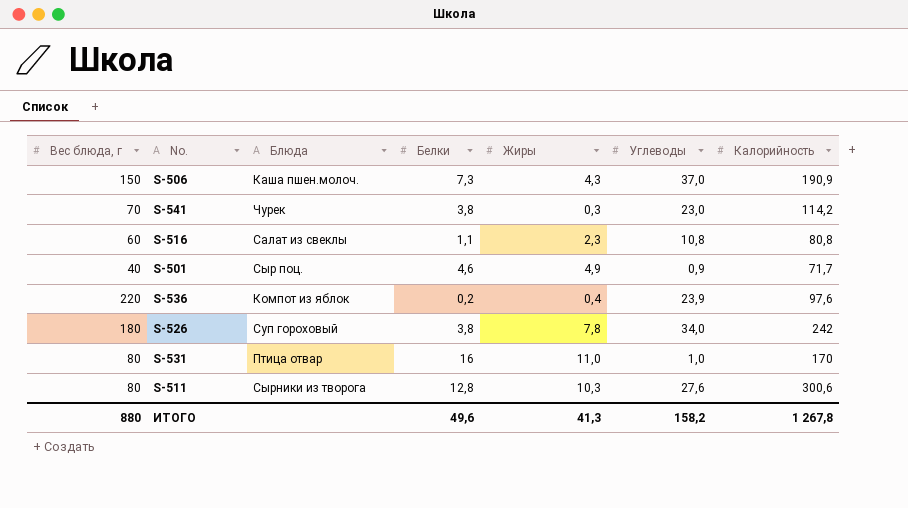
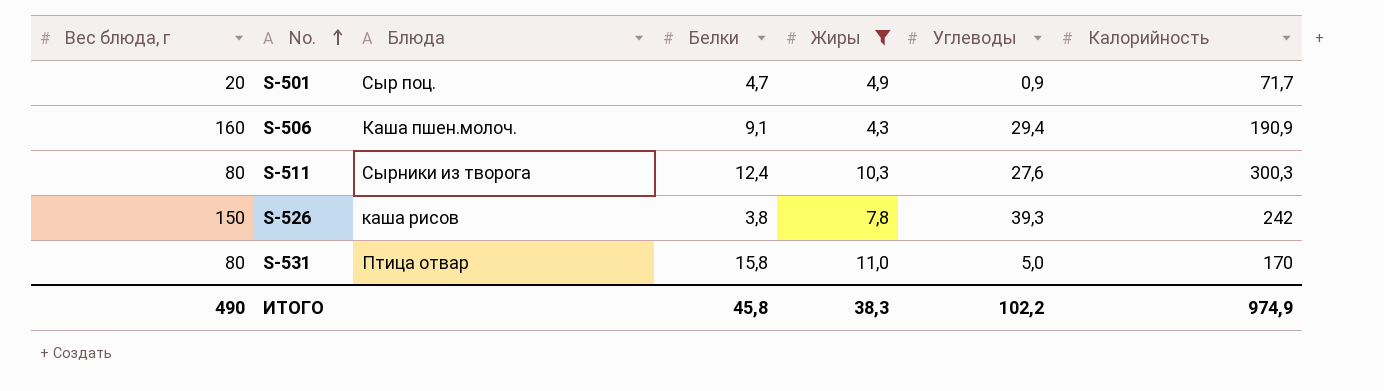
filter: none -> Жиры >= 4,3
row order: none -> No. ascending
S-501 | Вес блюда, г: 40 -> 20
S-501 | Белки: 4,6 -> 4,7
S-506 | Вес блюда, г: 150 -> 160
S-506 | Белки: 7,3 -> 9,1
S-506 | Углеводы: 37,0 -> 29,4
S-511 | Белки: 12,8 -> 12,4
S-511 | Калорийность: 300,6 -> 300,3
S-526 | Вес блюда, г: 180 -> 150
S-526 | Блюда: Суп гороховый -> каша рисов
S-526 | Углеводы: 34,0 -> 39,3
S-531 | Белки: 16 -> 15,8
S-531 | Углеводы: 1,0 -> 5,0
ИТОГО | Вес блюда, г: 880 -> 490
ИТОГО | Белки: 49,6 -> 45,8
ИТОГО | Жиры: 41,3 -> 38,3
ИТОГО | Углеводы: 158,2 -> 102,2
ИТОГО | Калорийность: 1 267,8 -> 974,9

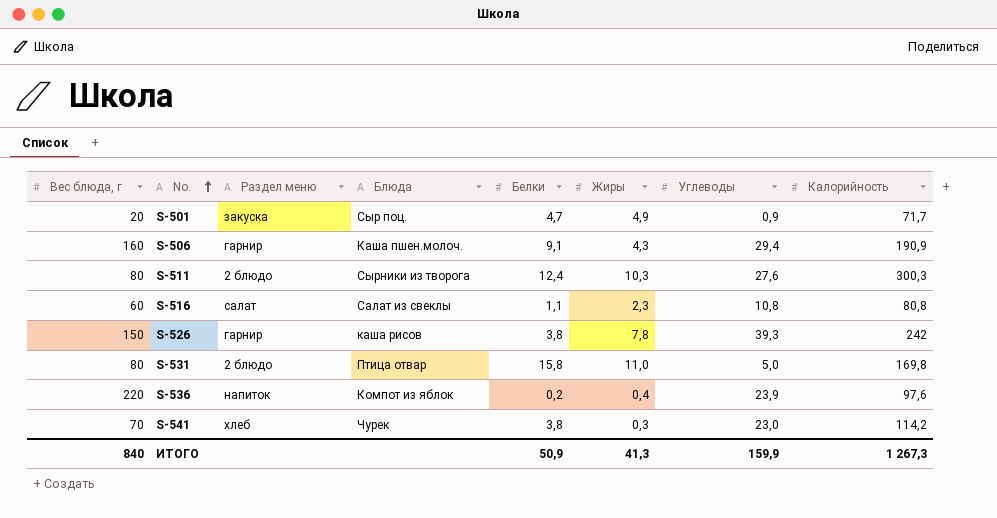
filter: Жиры >= 4,3 -> none
column Раздел меню | position: none -> 3
S-531 | Калорийность: 170 -> 169,8
ИТОГО | Вес блюда, г: 490 -> 840
ИТОГО | Белки: 45,8 -> 50,9
ИТОГО | Жиры: 38,3 -> 41,3
ИТОГО | Углеводы: 102,2 -> 159,9
ИТОГО | Калорийность: 974,9 -> 1 267,3

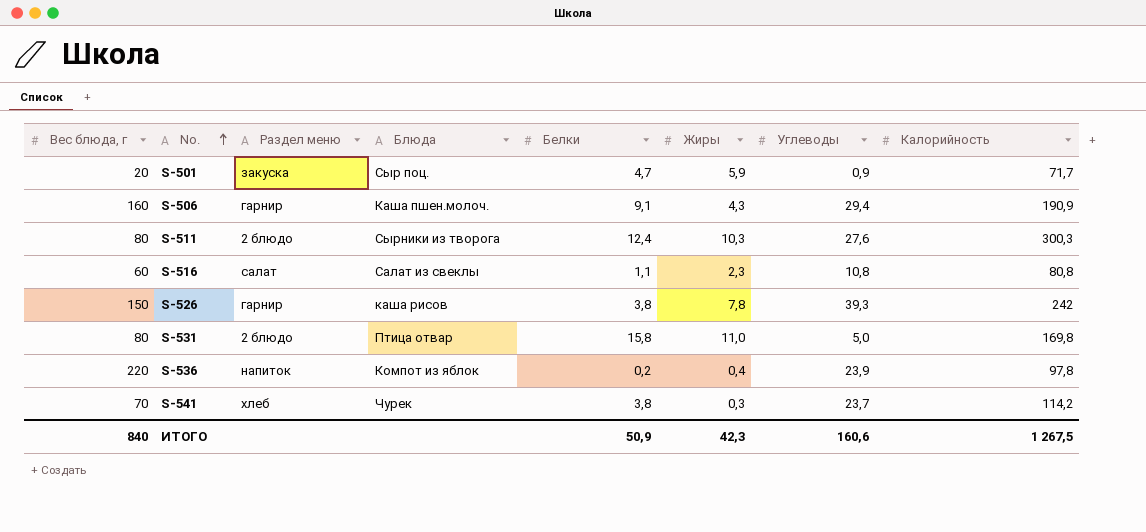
S-501 | Жиры: 4,9 -> 5,9
S-536 | Калорийность: 97,6 -> 97,8
S-541 | Углеводы: 23,0 -> 23,7
ИТОГО | Жиры: 41,3 -> 42,3
ИТОГО | Углеводы: 159,9 -> 160,6
ИТОГО | Калорийность: 1 267,3 -> 1 267,5

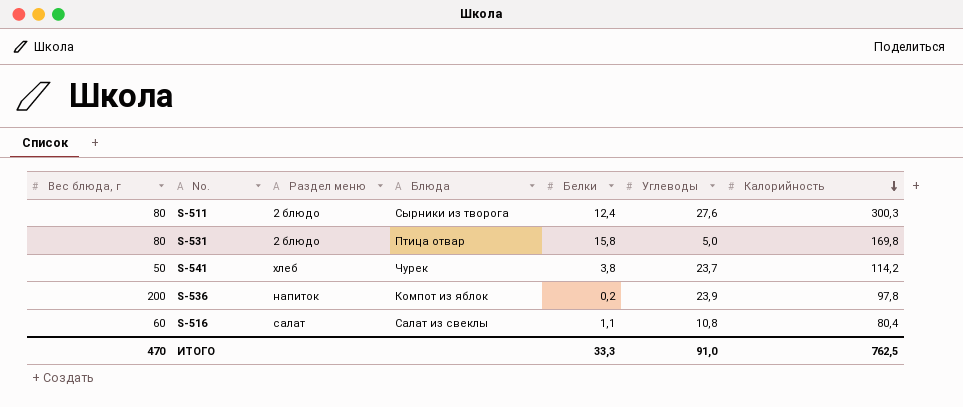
row order: No. ascending -> Калорийность descending
column Жиры | position: 6 -> none
row S-501: 20 | закуска | Сыр поц. | 4,7 | 5,9 | 0,9 | 71,7 -> none
row S-506: 160 | гарнир | Каша пшен.молоч. | 9,1 | 4,3 | 29,4 | 190,9 -> none
row S-526: 150 | гарнир | каша рисов | 3,8 | 7,8 | 39,3 | 242 -> none
S-541 | Вес блюда, г: 70 -> 50
S-536 | Вес блюда, г: 220 -> 200
S-516 | Калорийность: 80,8 -> 80,4
ИТОГО | Вес блюда, г: 840 -> 470
ИТОГО | Белки: 50,9 -> 33,3
ИТОГО | Углеводы: 160,6 -> 91,0
ИТОГО | Калорийность: 1 267,5 -> 762,5

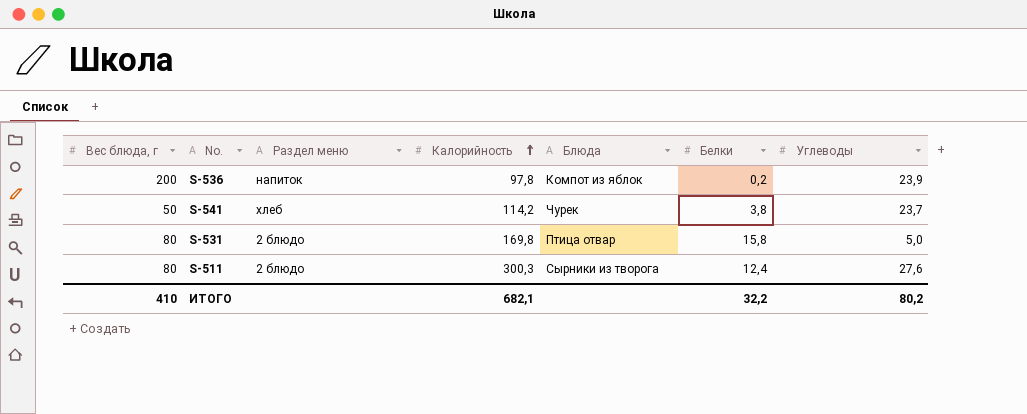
row order: Калорийность descending -> Калорийность ascending
column Калорийность | position: 7 -> 4
row S-516: 60 | салат | Салат из свеклы | 1,1 | 10,8 | 80,4 -> none
ИТОГО | Вес блюда, г: 470 -> 410
ИТОГО | Калорийность: 762,5 -> 682,1
ИТОГО | Белки: 33,3 -> 32,2
ИТОГО | Углеводы: 91,0 -> 80,2

